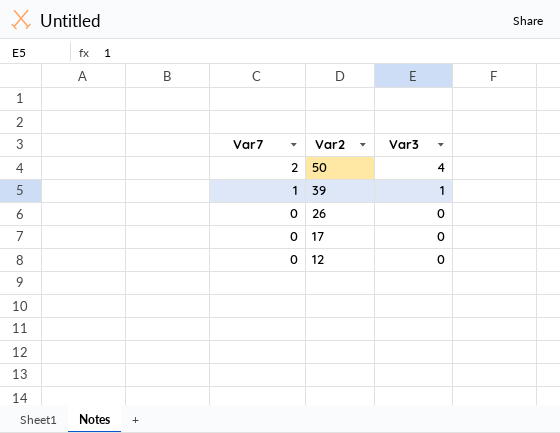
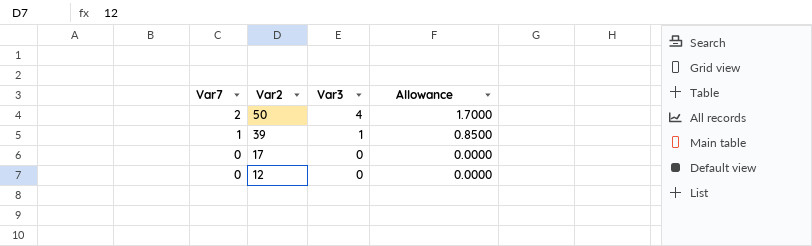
column Allowance | formula: none -> [Var7] * 0.85
row 26: 0 | 0 -> none

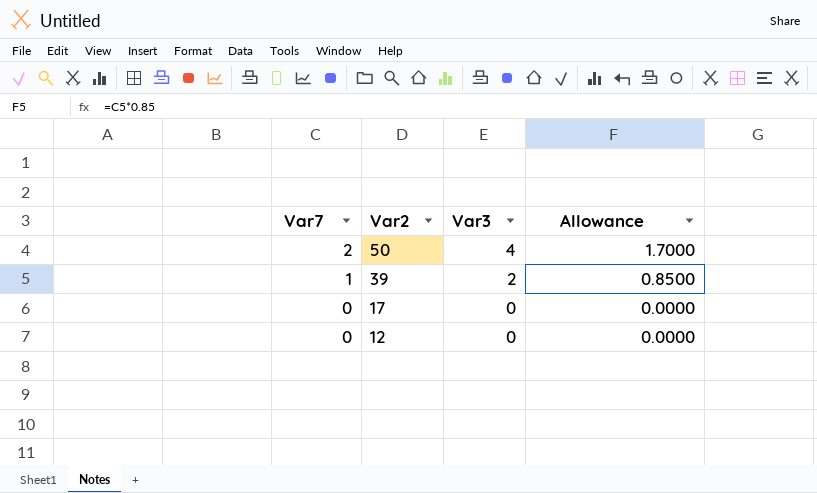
39 | Var3: 1 -> 2

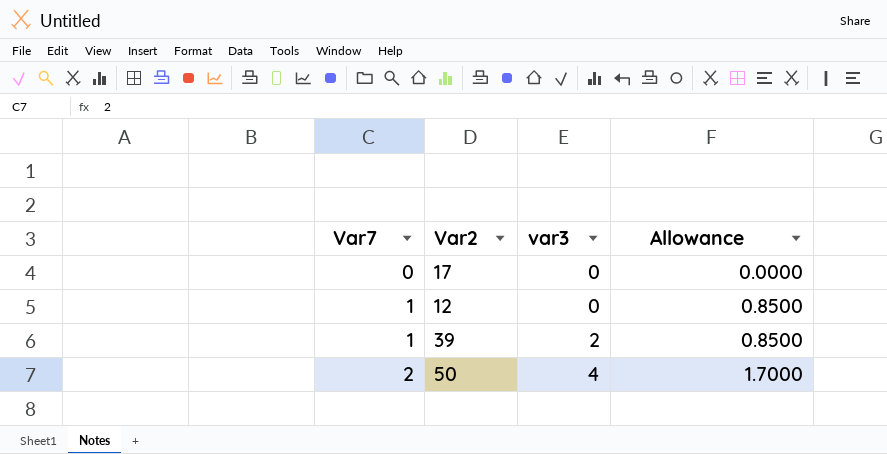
row order: Var7 descending -> Var7 ascending
column name: Var3 -> var3
12 | Var7: 0 -> 1
12 | Allowance: 0.0000 -> 0.8500

